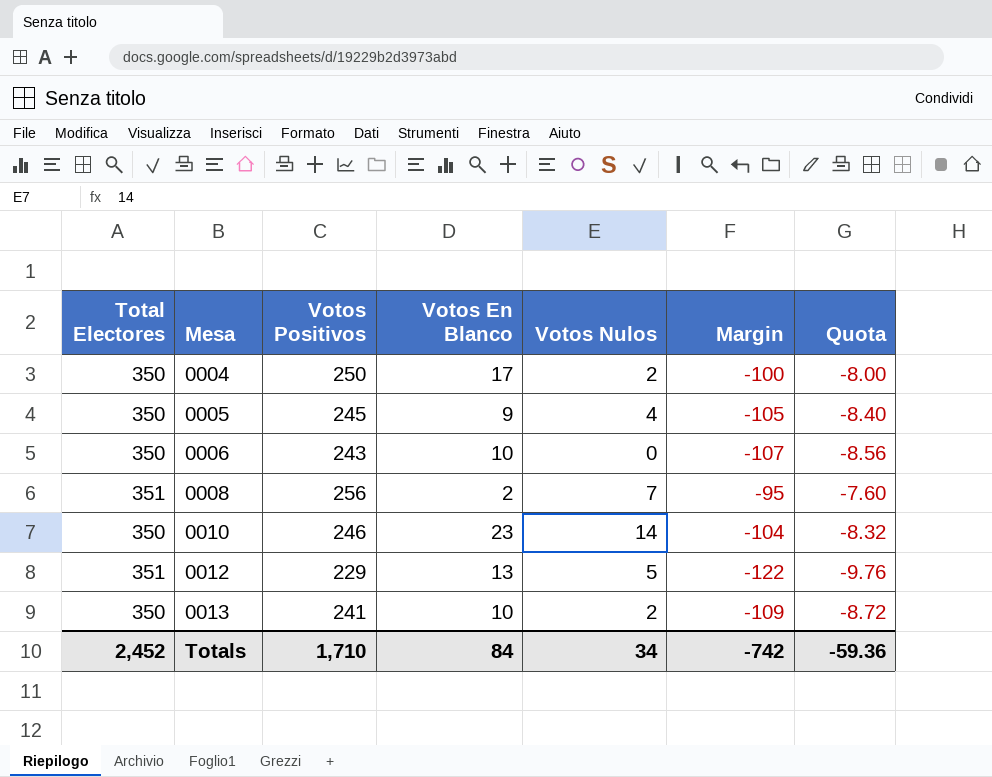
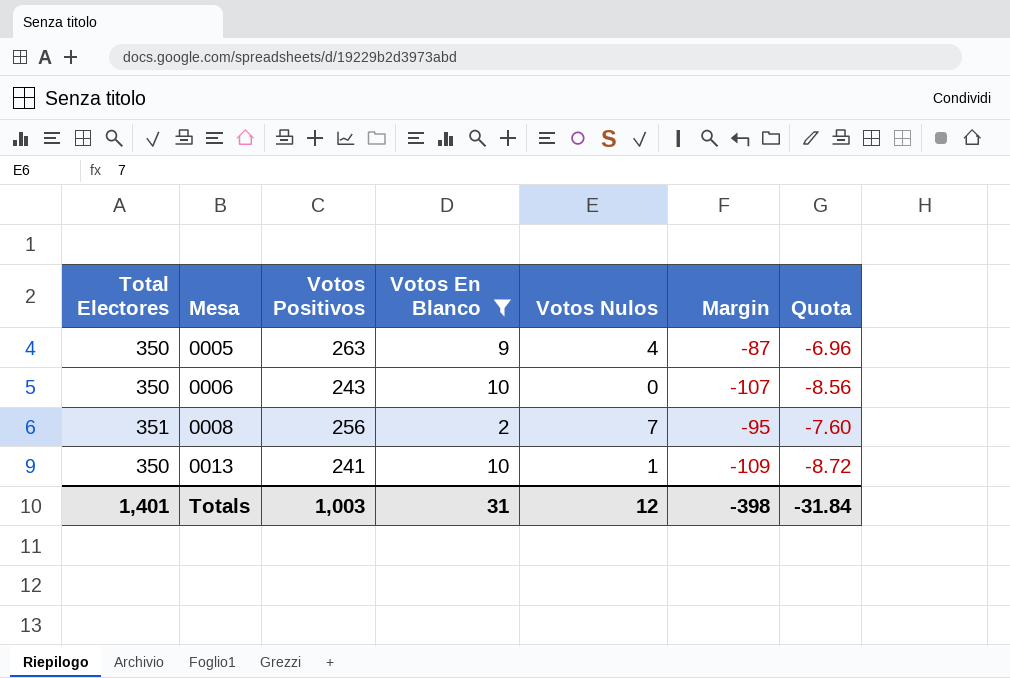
filter: none -> Votos En Blanco <= 10
0005 | Votos Positivos: 245 -> 263
0005 | Margin: -105 -> -87
0005 | Quota: -8.40 -> -6.96
0013 | Votos Nulos: 2 -> 1
Totals | Total Electores: 2,452 -> 1,401
Totals | Votos Positivos: 1,710 -> 1,003
Totals | Votos En Blanco: 84 -> 31
Totals | Votos Nulos: 34 -> 12
Totals | Margin: -742 -> -398
Totals | Quota: -59.36 -> -31.84

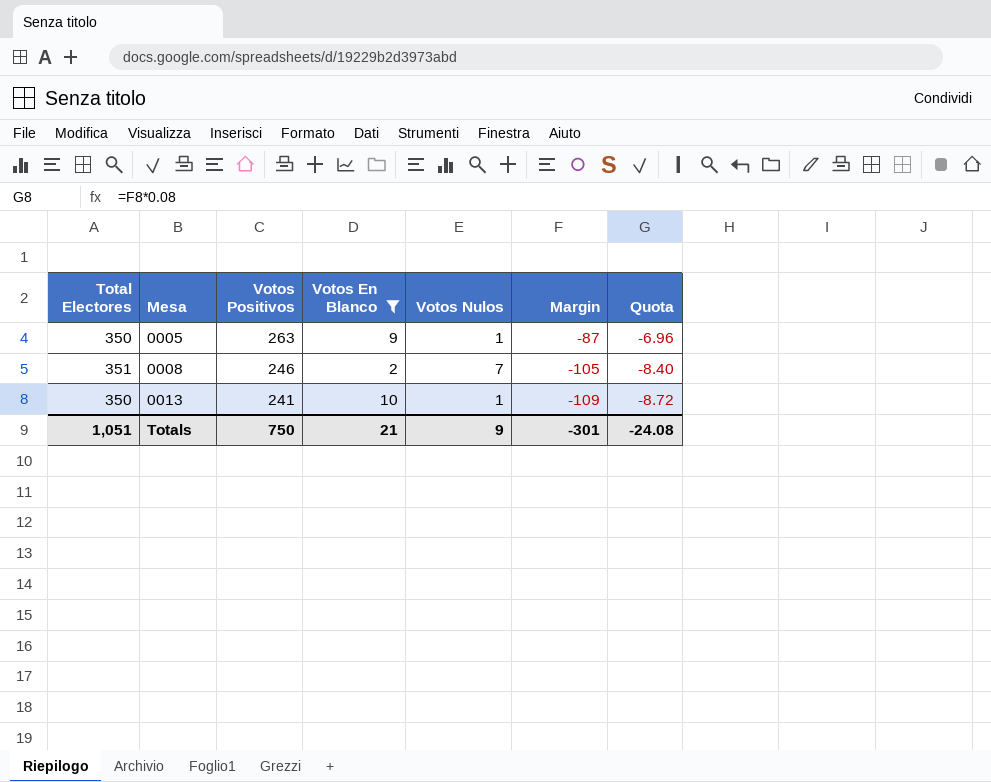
row 0006: 350 | 243 | 10 | 0 | -107 | -8.56 -> none
0005 | Votos Nulos: 4 -> 1
0008 | Votos Positivos: 256 -> 246
0008 | Margin: -95 -> -105
0008 | Quota: -7.60 -> -8.40
Totals | Total Electores: 1,401 -> 1,051
Totals | Votos Positivos: 1,003 -> 750
Totals | Votos En Blanco: 31 -> 21
Totals | Votos Nulos: 12 -> 9
Totals | Margin: -398 -> -301
Totals | Quota: -31.84 -> -24.08

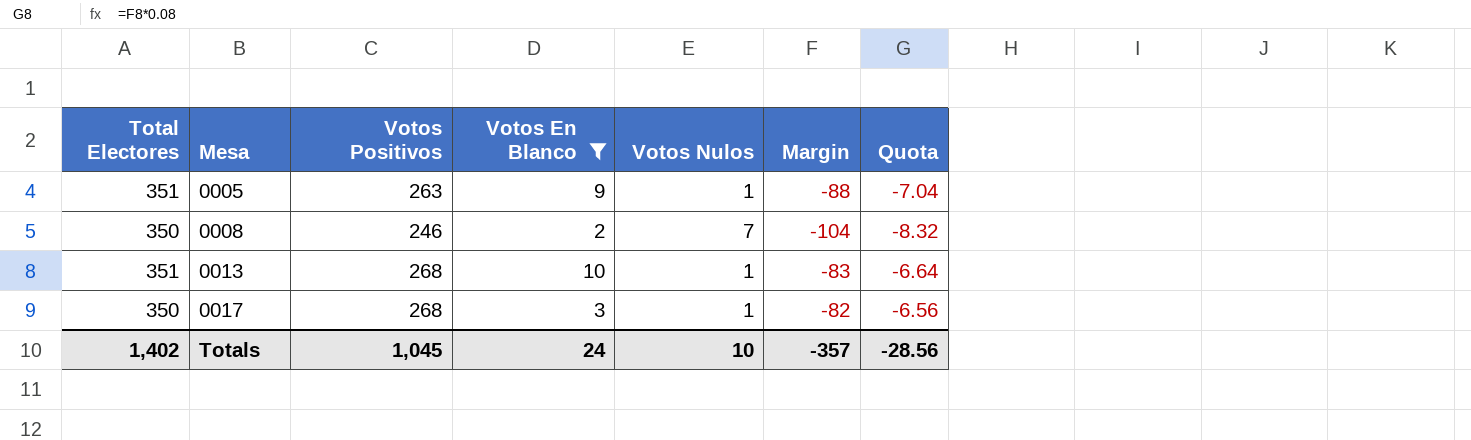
0005 | Total Electores: 350 -> 351
0005 | Margin: -87 -> -88
0005 | Quota: -6.96 -> -7.04
0008 | Total Electores: 351 -> 350
0008 | Margin: -105 -> -104
0008 | Quota: -8.40 -> -8.32
0013 | Total Electores: 350 -> 351
0013 | Votos Positivos: 241 -> 268
0013 | Margin: -109 -> -83
0013 | Quota: -8.72 -> -6.64
row 0017: none -> 350 | 268 | 3 | 1 | -82 | -6.56
Totals | Total Electores: 1,051 -> 1,402
Totals | Votos Positivos: 750 -> 1,045
Totals | Votos En Blanco: 21 -> 24
Totals | Votos Nulos: 9 -> 10
Totals | Margin: -301 -> -357
Totals | Quota: -24.08 -> -28.56

